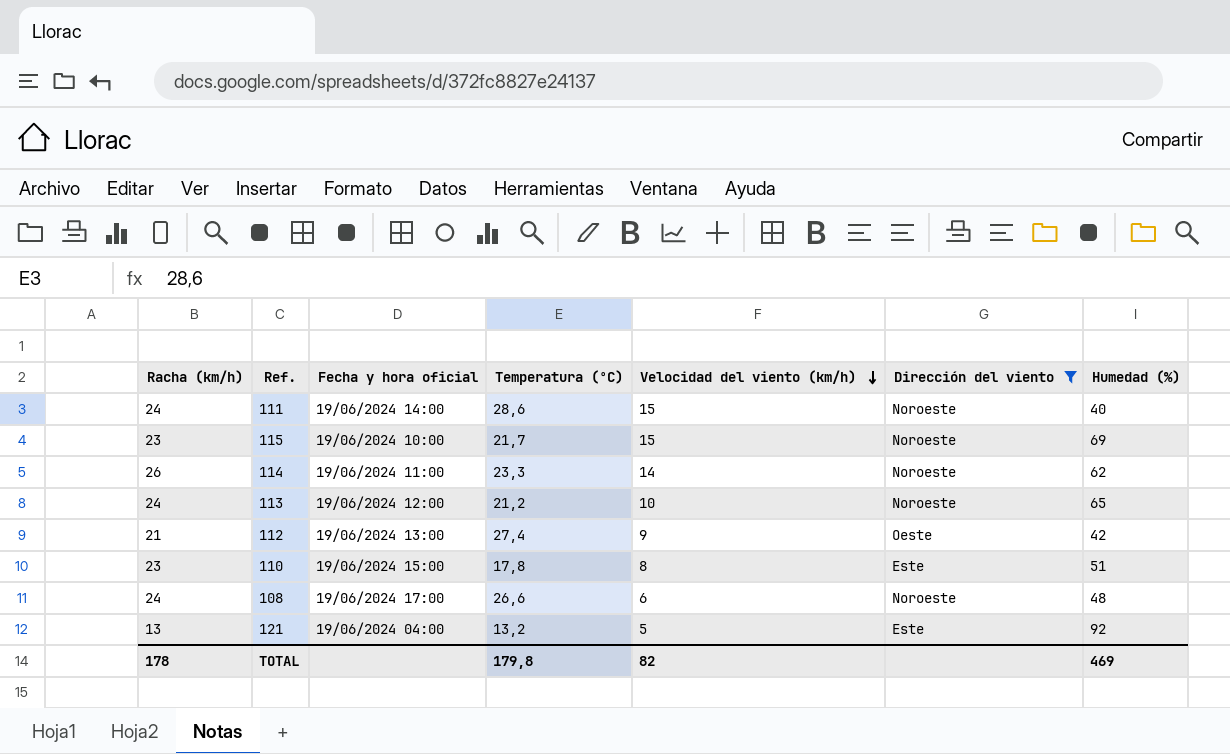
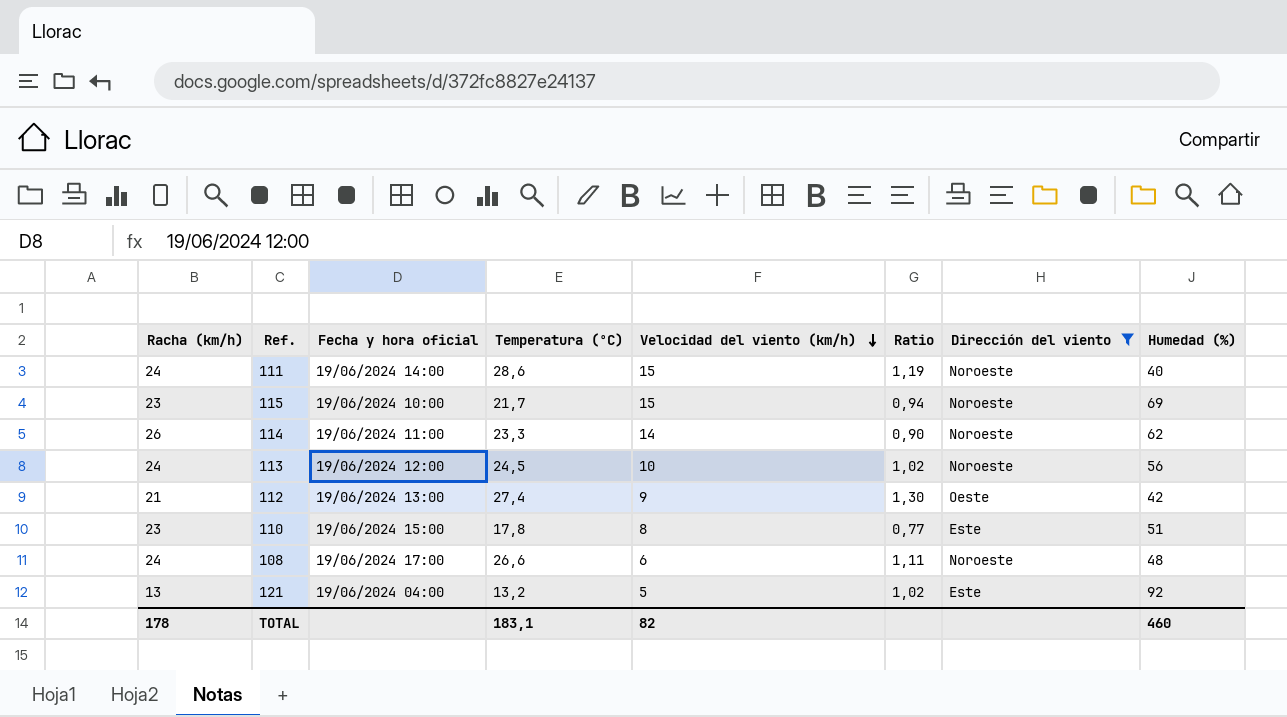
column Ratio | formula: none -> [Temperatura (ºC)] / [Racha (km/h)]
113 | Temperatura (ºC): 21,2 -> 24,5
113 | Humedad (%): 65 -> 56
TOTAL | Temperatura (ºC): 179,8 -> 183,1
TOTAL | Humedad (%): 469 -> 460

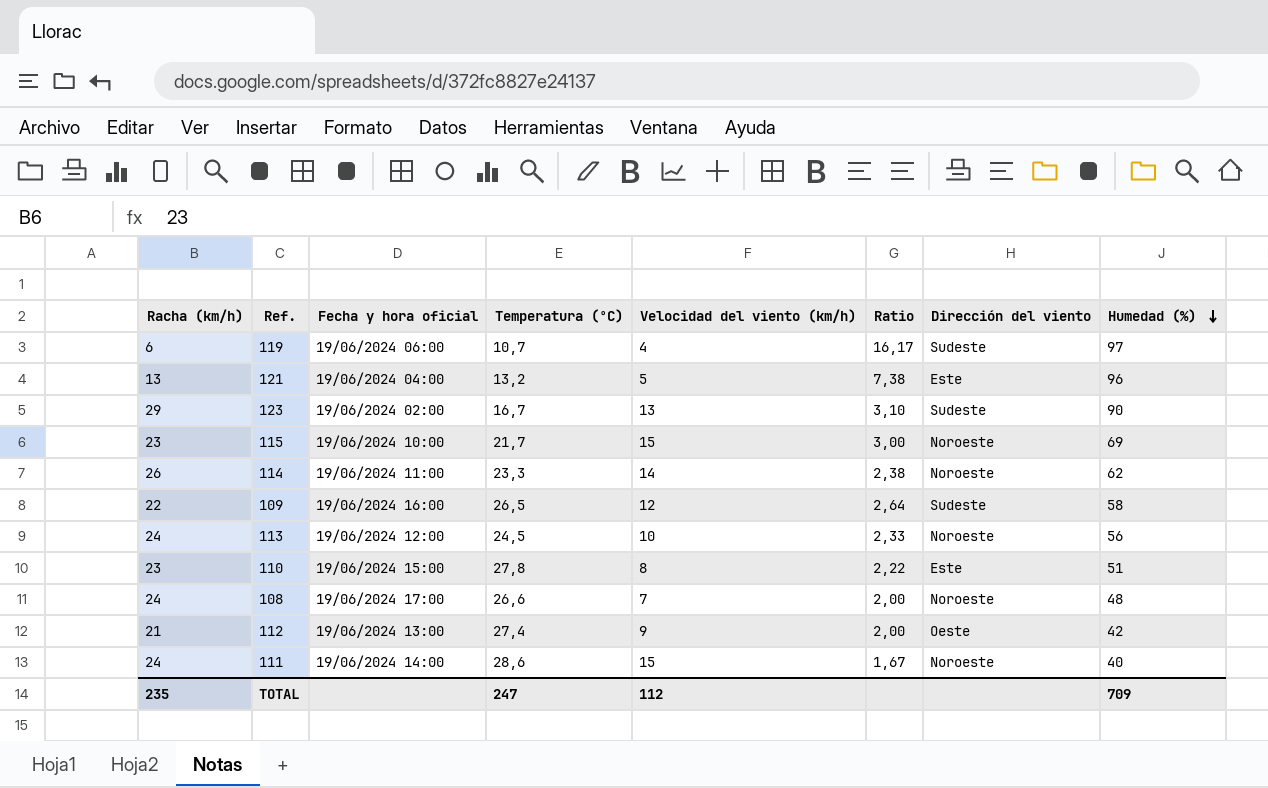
filter: Dirección del viento != Sudeste -> none
row order: Velocidad del viento (km/h) descending -> Humedad (%) descending
column Ratio | formula: [Temperatura (ºC)] / [Racha (km/h)] -> [Humedad (%)] / [Racha (km/h)]
121 | Humedad (%): 92 -> 96
110 | Temperatura (ºC): 17,8 -> 27,8
108 | Velocidad del viento (km/h): 6 -> 7
TOTAL | Racha (km/h): 178 -> 235
TOTAL | Temperatura (ºC): 183,1 -> 247
TOTAL | Velocidad del viento (km/h): 82 -> 112
TOTAL | Humedad (%): 460 -> 709

